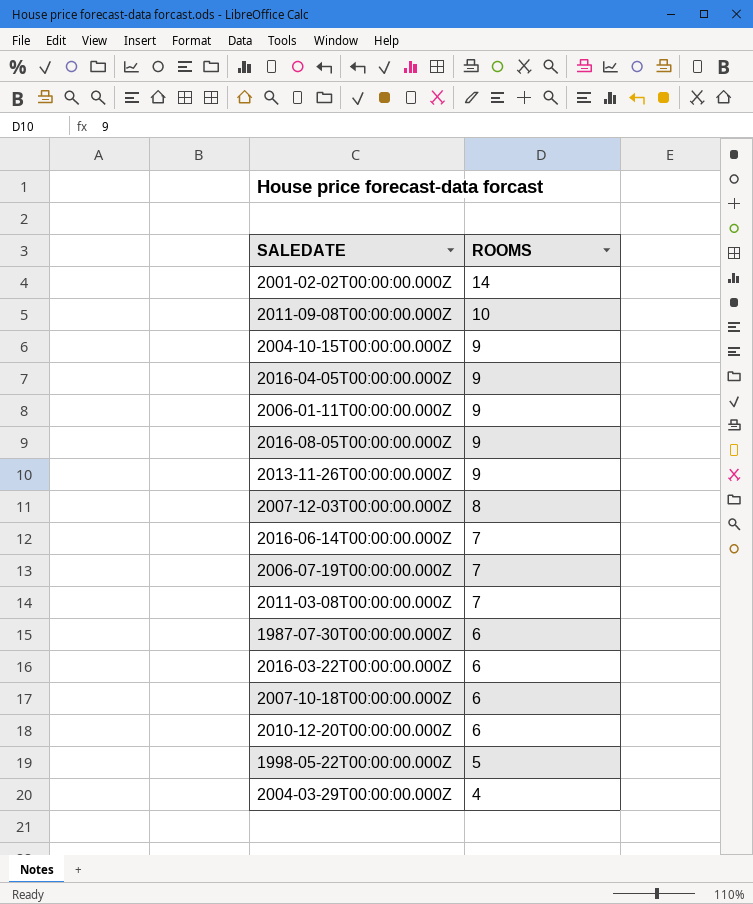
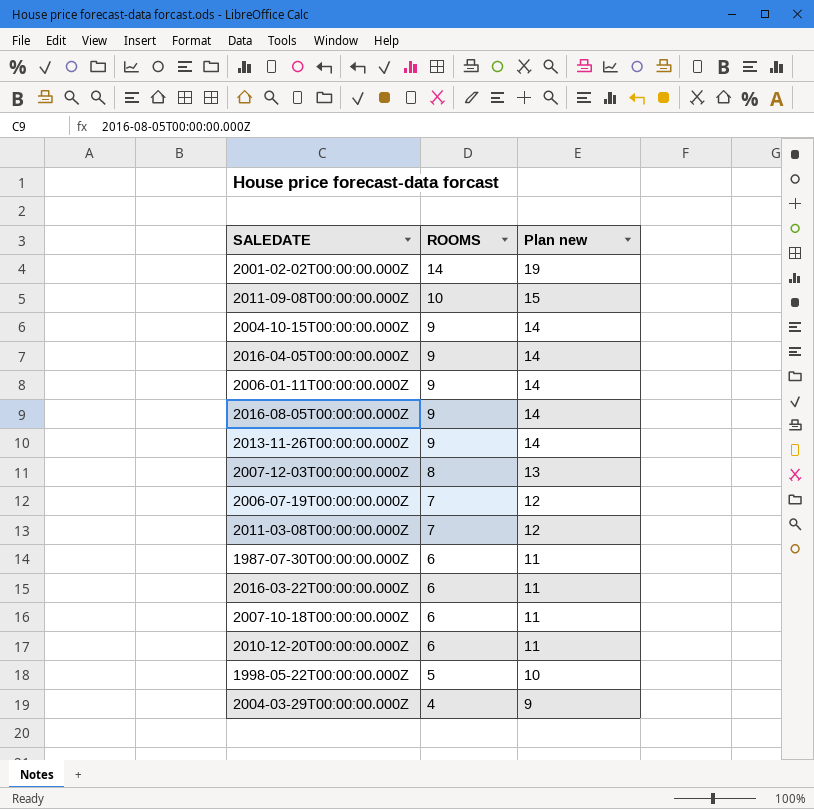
column Plan new | formula: none -> [ROOMS] + 5
row 2016-06-14T00:00:00.000Z: 7 -> none

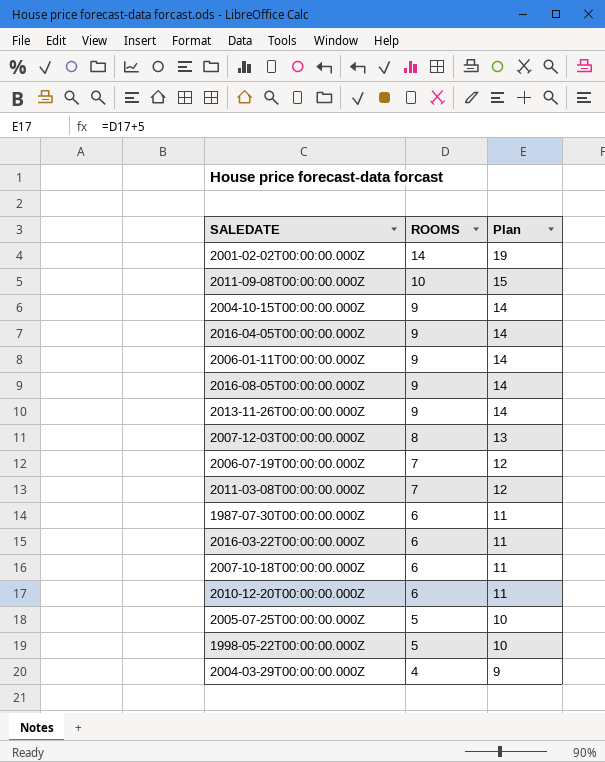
column name: Plan new -> Plan
row 2005-07-25T00:00:00.000Z: none -> 5 | 10

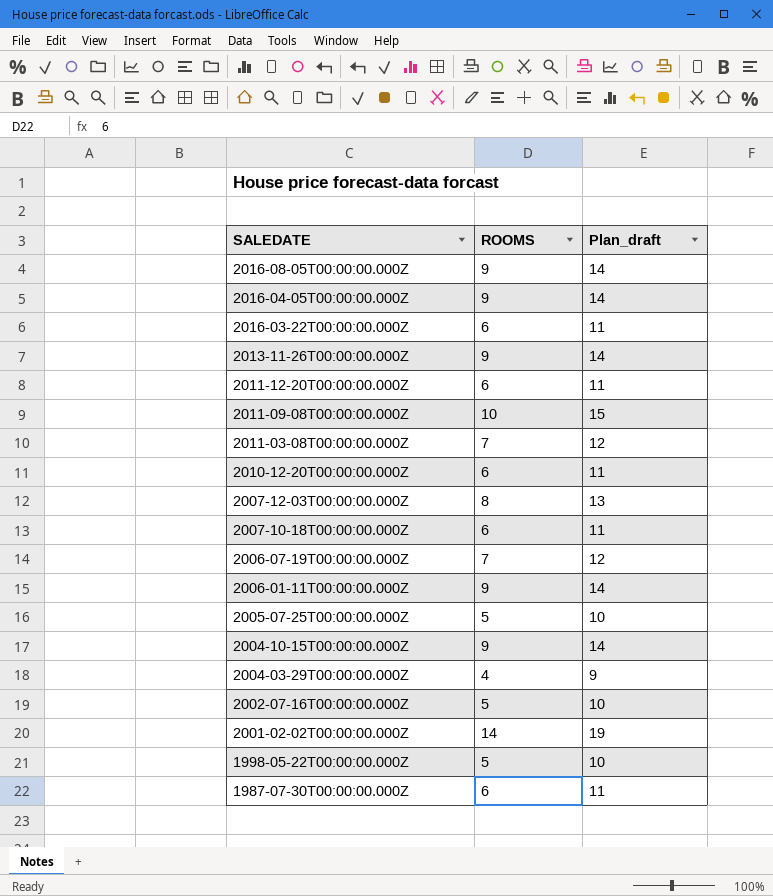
row order: ROOMS descending -> SALEDATE descending
column name: Plan -> Plan_draft
row 2011-12-20T00:00:00.000Z: none -> 6 | 11
row 2002-07-16T00:00:00.000Z: none -> 5 | 10

